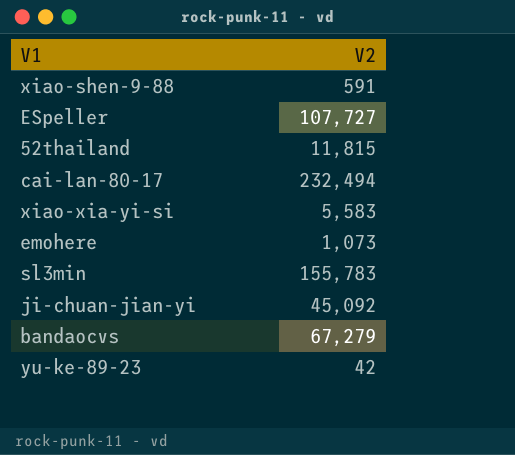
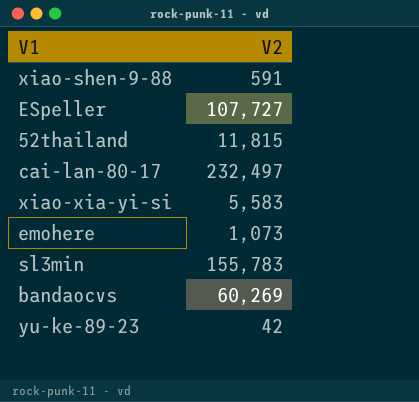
row ji-chuan-jian-yi: 45,092 -> none
cai-lan-80-17 | V2: 232,494 -> 232,497
bandaocvs | V2: 67,279 -> 60,269

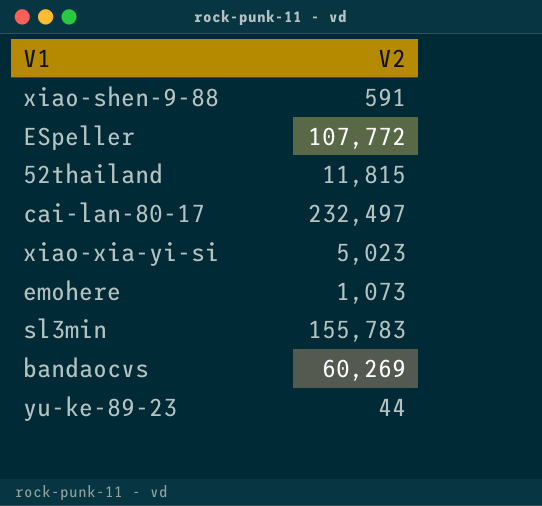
ESpeller | V2: 107,727 -> 107,772
xiao-xia-yi-si | V2: 5,583 -> 5,023
yu-ke-89-23 | V2: 42 -> 44

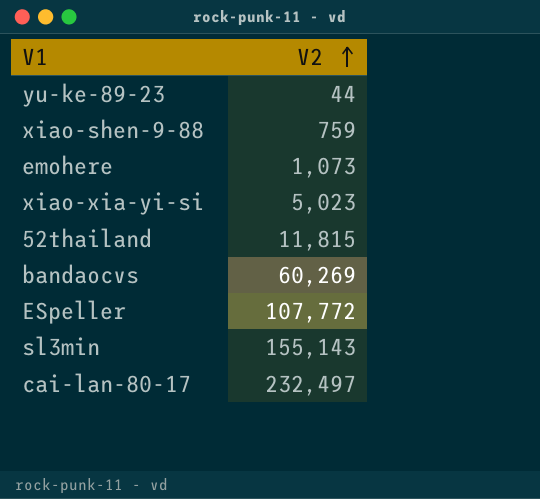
row order: none -> V2 ascending
xiao-shen-9-88 | V2: 591 -> 759
sl3min | V2: 155,783 -> 155,143

